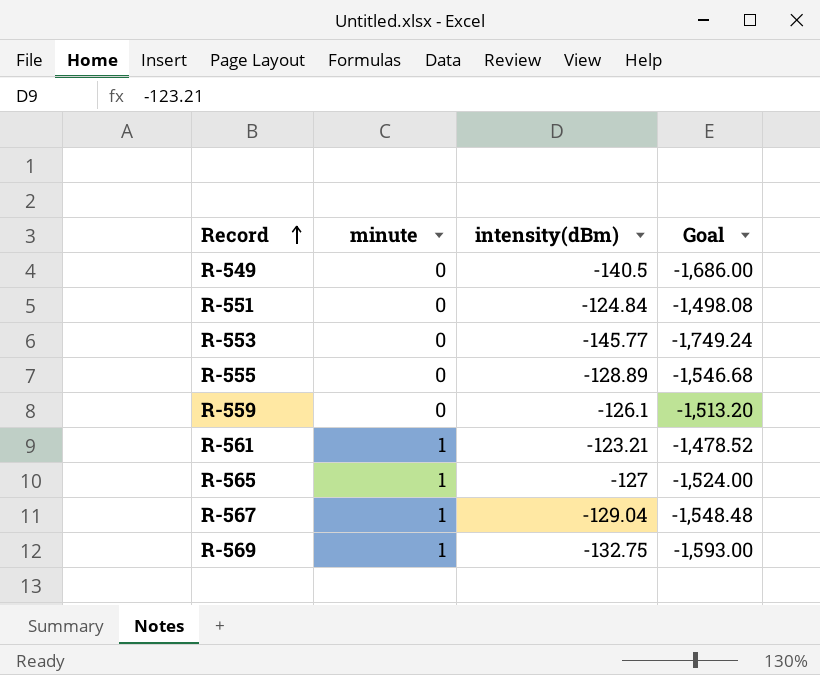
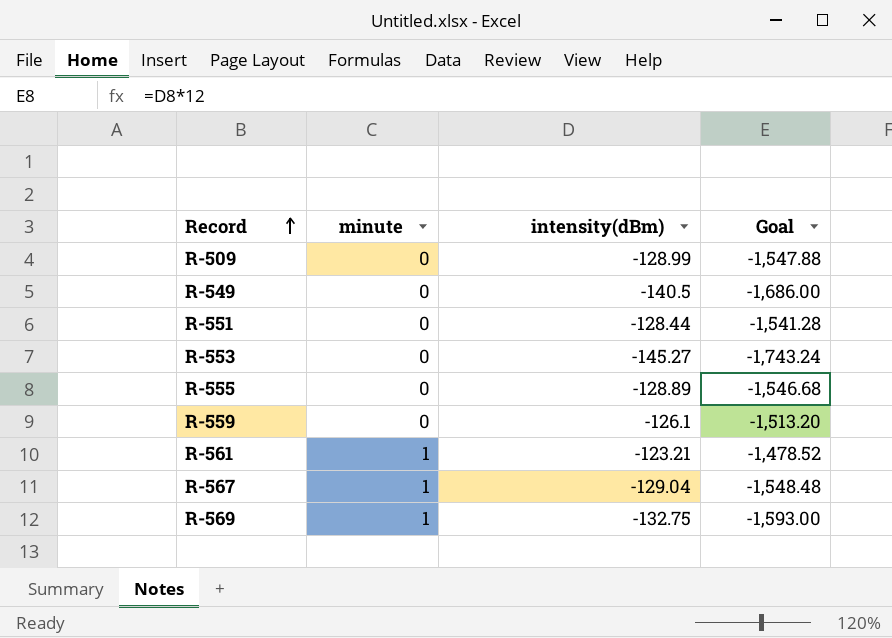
row R-565: 1 | -127 | -1,524.00 -> none
row R-509: none -> 0 | -128.99 | -1,547.88
R-551 | intensity(dBm): -124.84 -> -128.44
R-551 | Goal: -1,498.08 -> -1,541.28
R-553 | intensity(dBm): -145.77 -> -145.27
R-553 | Goal: -1,749.24 -> -1,743.24

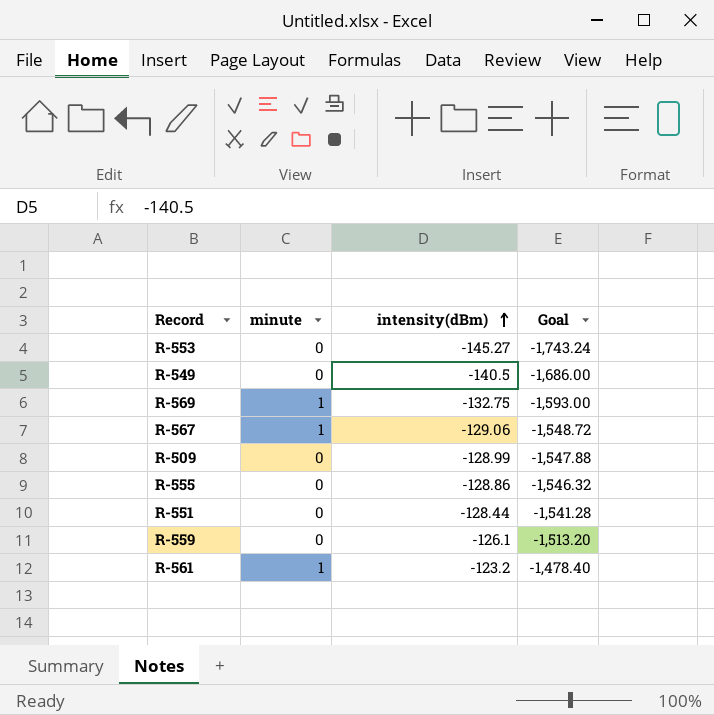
row order: Record ascending -> intensity(dBm) ascending
R-567 | intensity(dBm): -129.04 -> -129.06
R-567 | Goal: -1,548.48 -> -1,548.72
R-555 | intensity(dBm): -128.89 -> -128.86
R-555 | Goal: -1,546.68 -> -1,546.32
R-561 | intensity(dBm): -123.21 -> -123.2
R-561 | Goal: -1,478.52 -> -1,478.40

